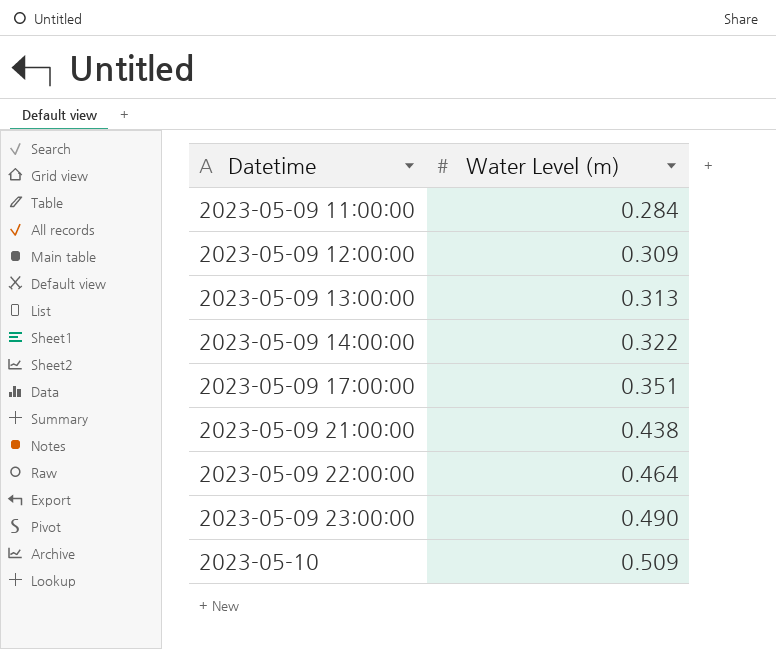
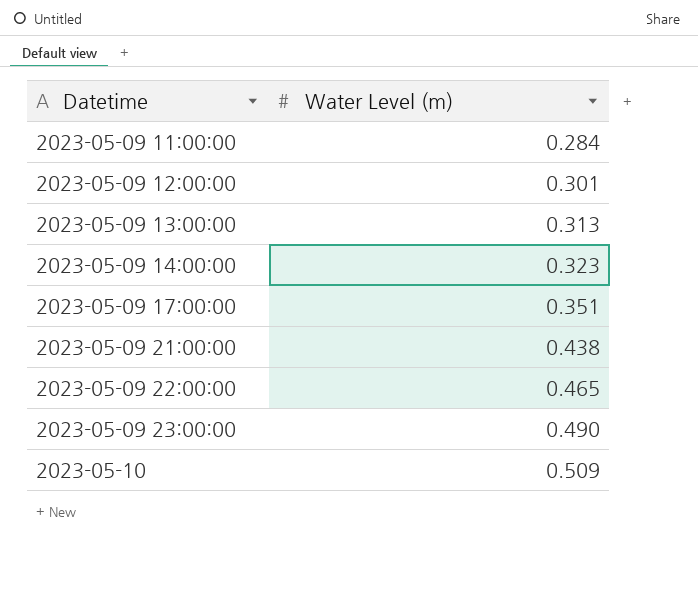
2023-05-09 12:00:00 | Water Level (m): 0.309 -> 0.301
2023-05-09 14:00:00 | Water Level (m): 0.322 -> 0.323
2023-05-09 22:00:00 | Water Level (m): 0.464 -> 0.465

